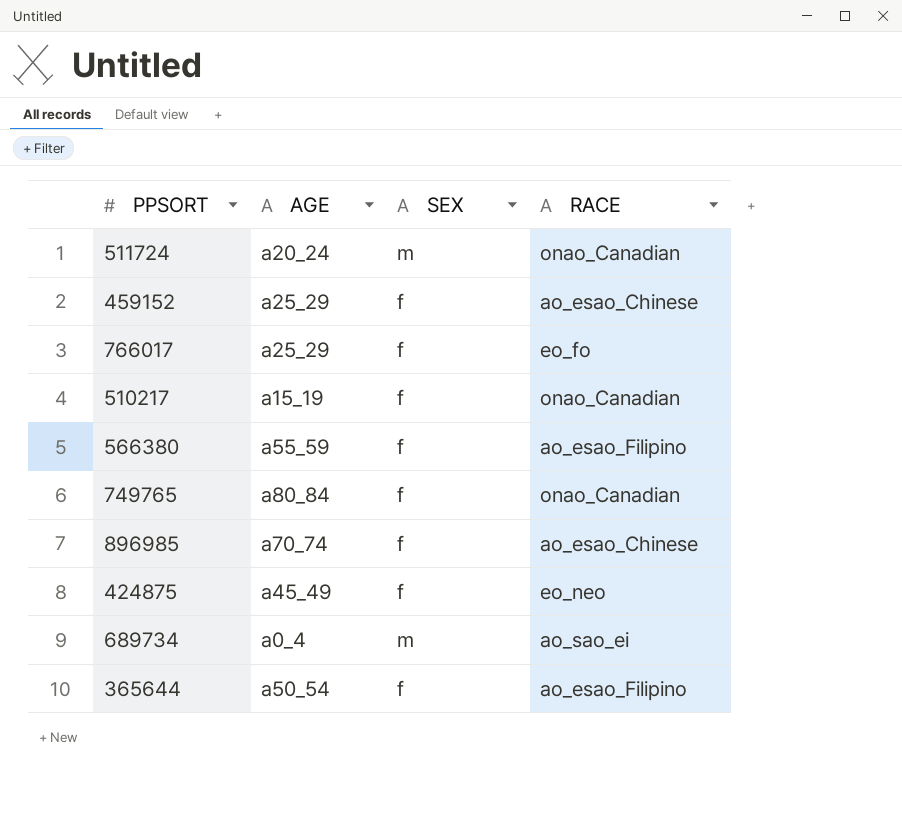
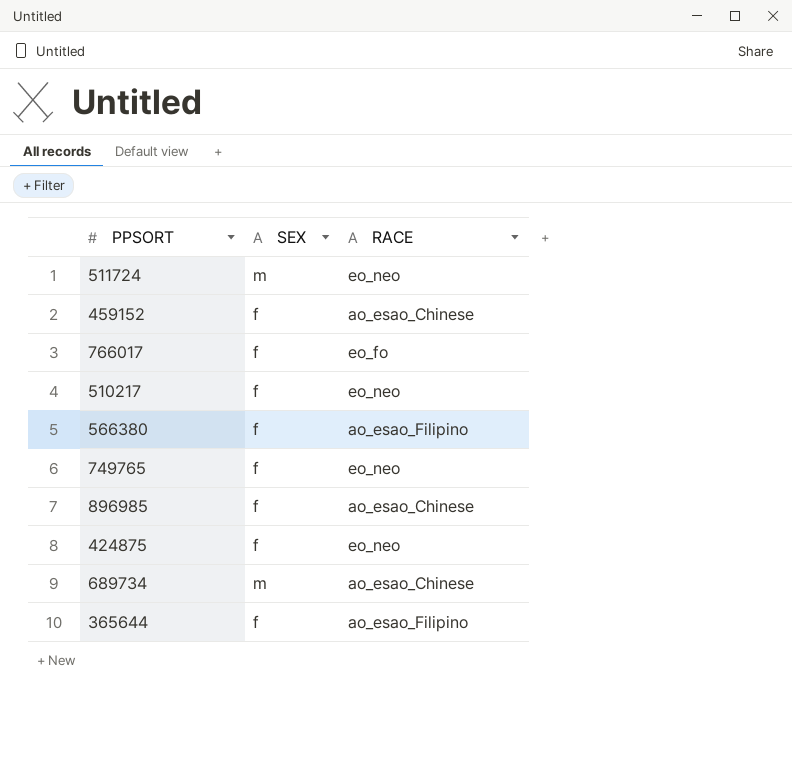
column AGE | position: 2 -> none
511724 | RACE: onao_Canadian -> eo_neo
510217 | RACE: onao_Canadian -> eo_neo
749765 | RACE: onao_Canadian -> eo_neo
689734 | RACE: ao_sao_ei -> ao_esao_Chinese

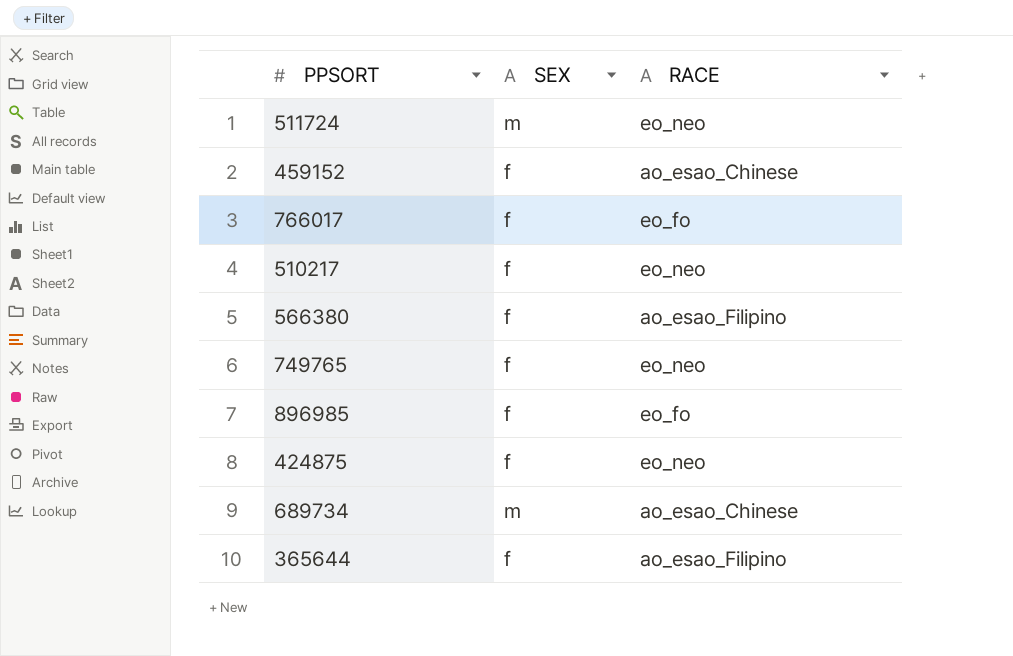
896985 | RACE: ao_esao_Chinese -> eo_fo

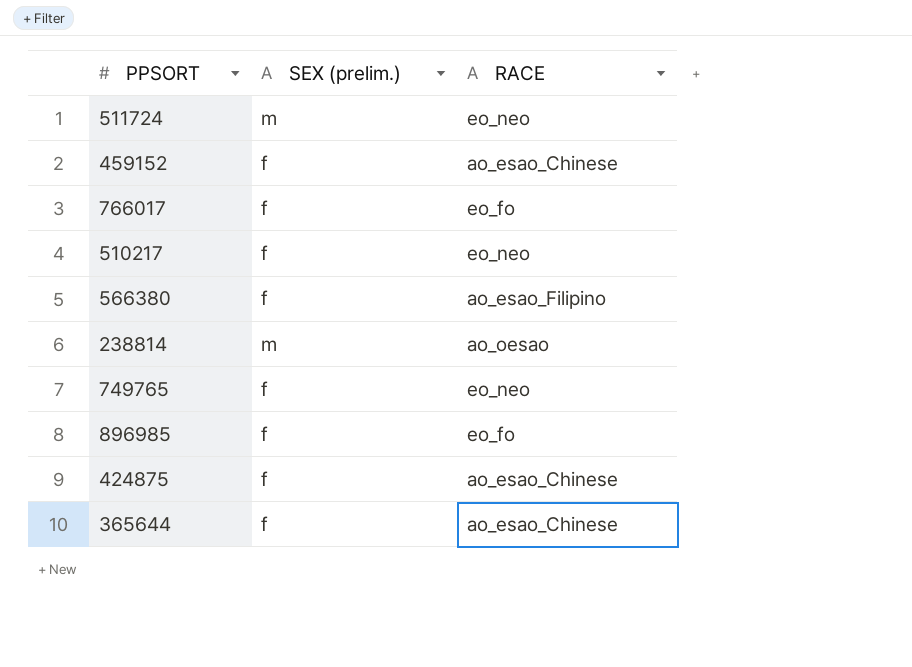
column name: SEX -> SEX (prelim.)
row 689734: m | ao_esao_Chinese -> none
row 238814: none -> m | ao_oesao
424875 | RACE: eo_neo -> ao_esao_Chinese
365644 | RACE: ao_esao_Filipino -> ao_esao_Chinese

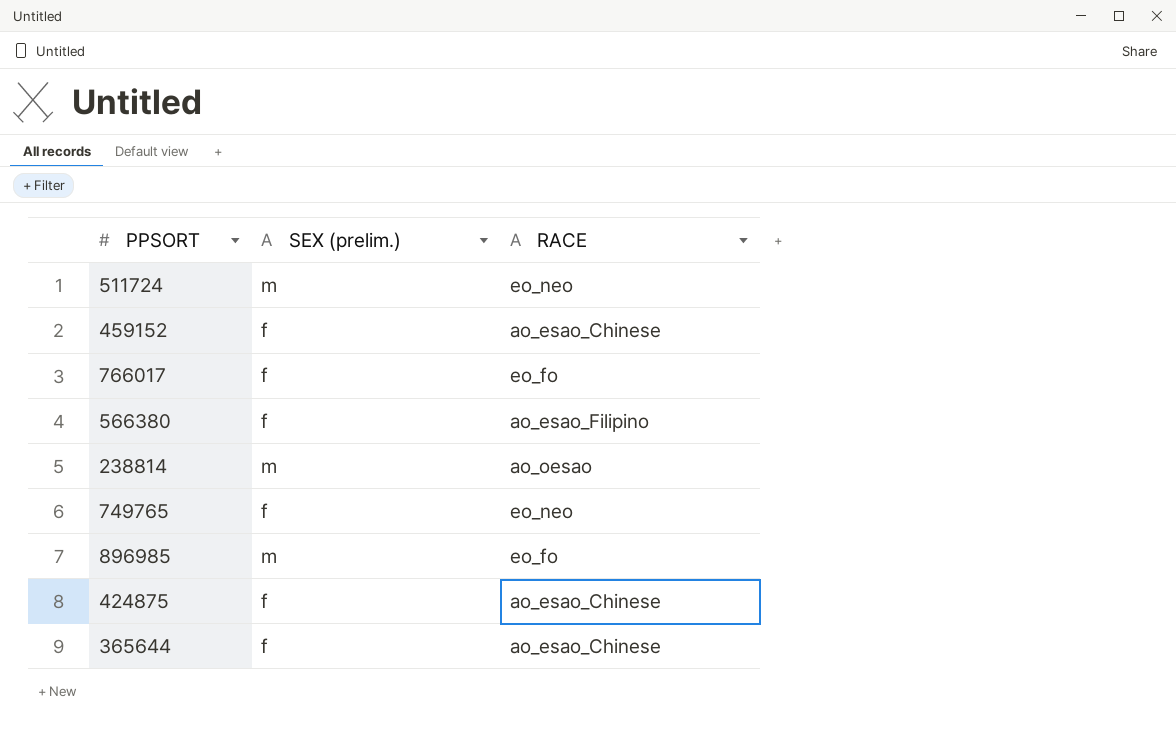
row 510217: f | eo_neo -> none
896985 | SEX (prelim.): f -> m

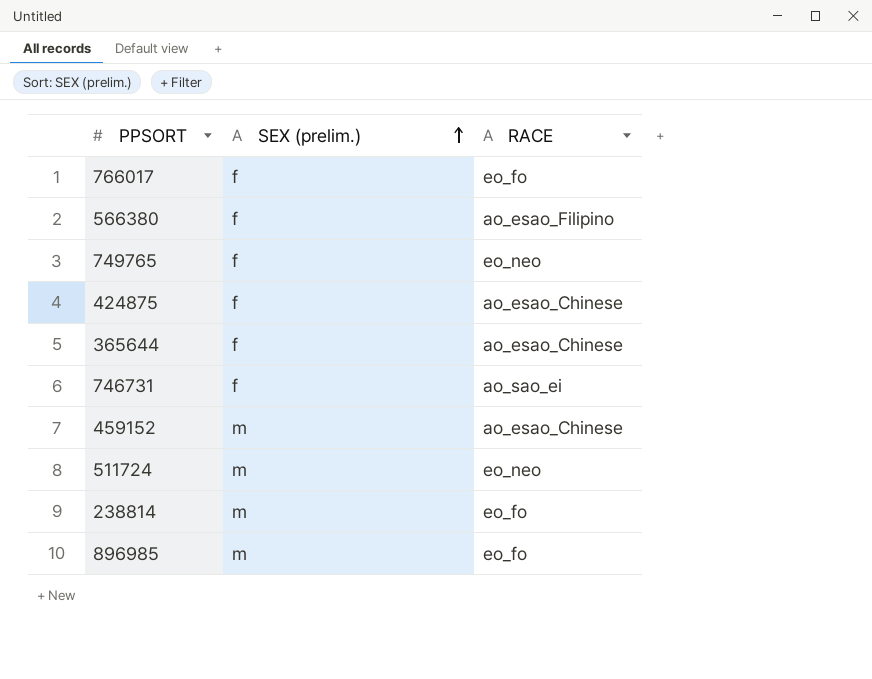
row order: none -> SEX (prelim.) ascending
row 746731: none -> f | ao_sao_ei
459152 | SEX (prelim.): f -> m
238814 | RACE: ao_oesao -> eo_fo

